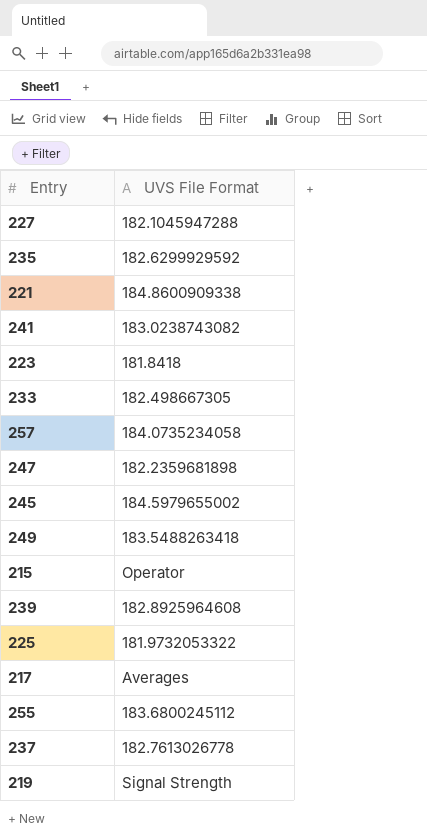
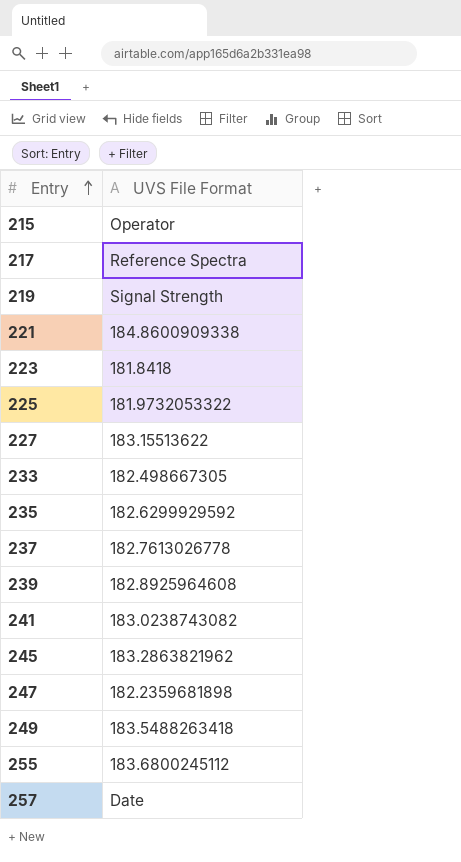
row order: none -> Entry ascending
217 | UVS File Format: Averages -> Reference Spectra
227 | UVS File Format: 182.1045947288 -> 183.15513622
245 | UVS File Format: 184.5979655002 -> 183.2863821962
257 | UVS File Format: 184.0735234058 -> Date

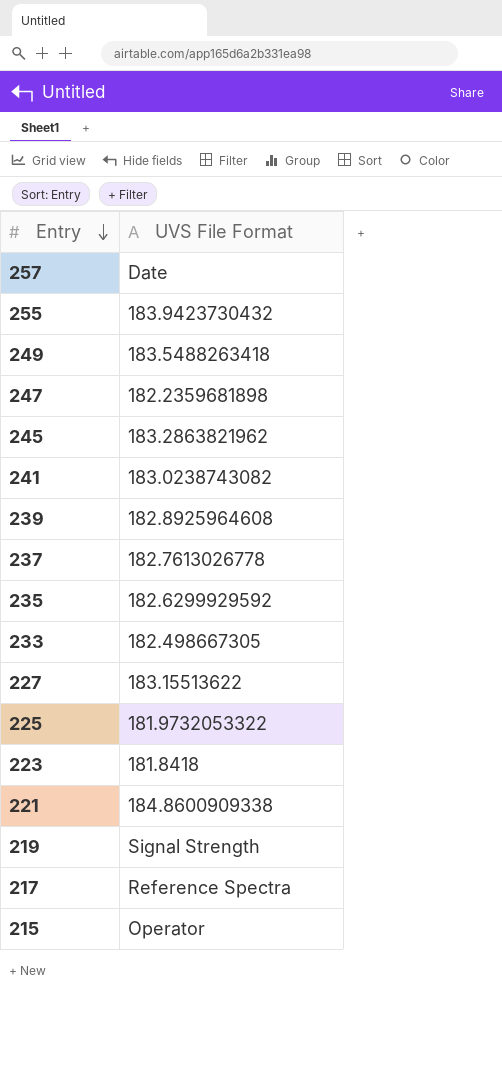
row order: Entry ascending -> Entry descending
255 | UVS File Format: 183.6800245112 -> 183.9423730432

